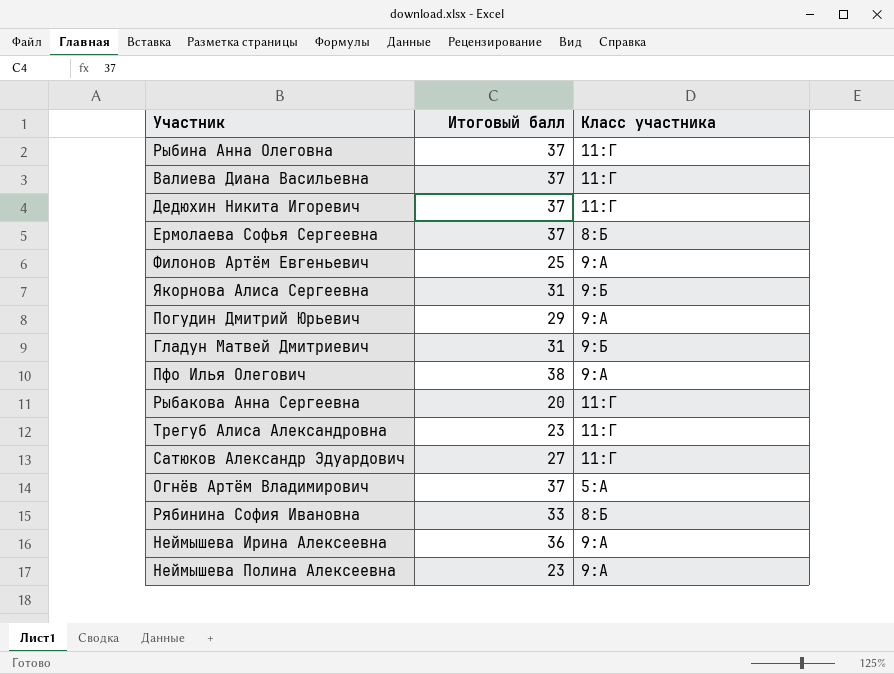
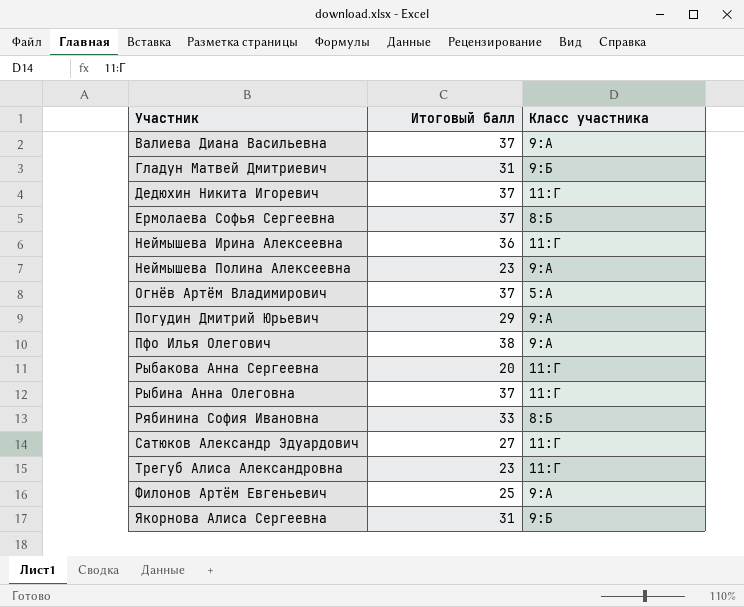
row order: none -> Участник ascending
Валиева Диана Васильевна | Класс участника: 11:Г -> 9:А
Неймышева Ирина Алексеевна | Класс участника: 9:А -> 11:Г

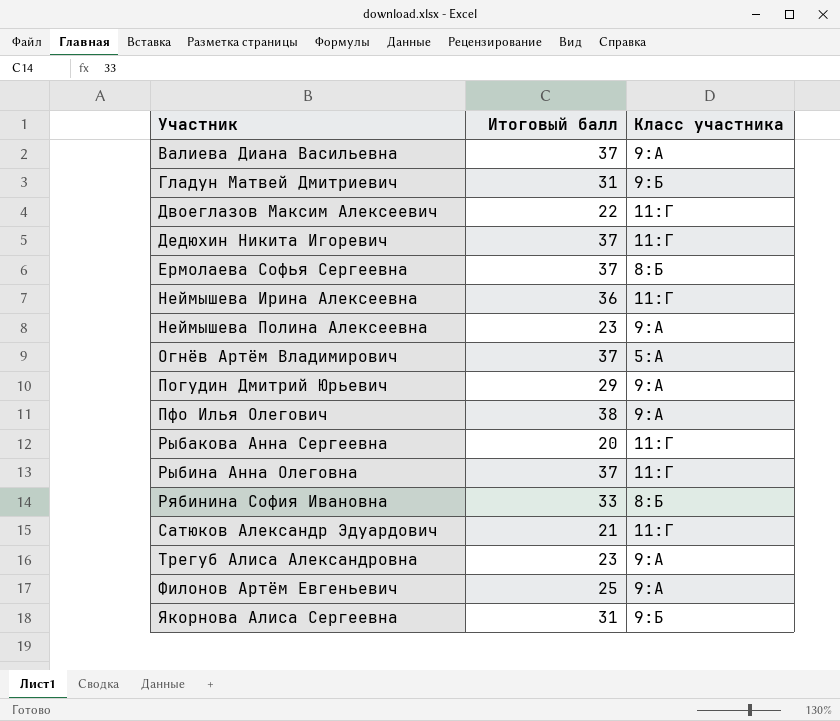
row Двоеглазов Максим Алексеевич: none -> 22 | 11:Г
Сатюков Александр Эдуардович | Итоговый балл: 27 -> 21
Трегуб Алиса Александровна | Класс участника: 11:Г -> 9:А

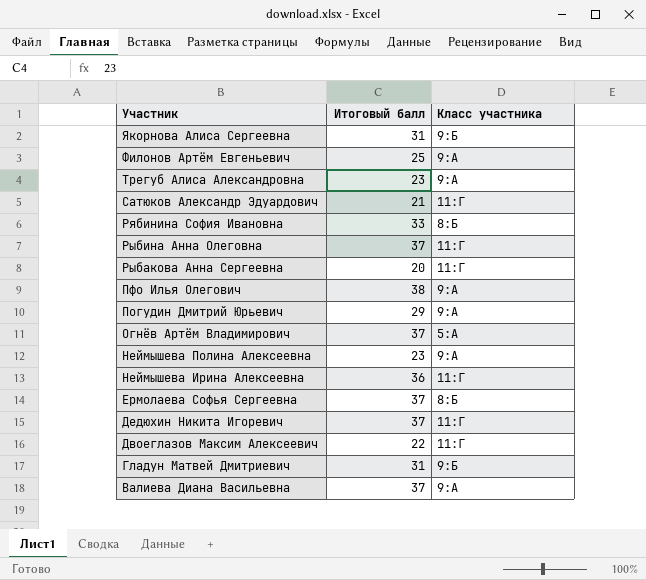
row order: Участник ascending -> Участник descending

